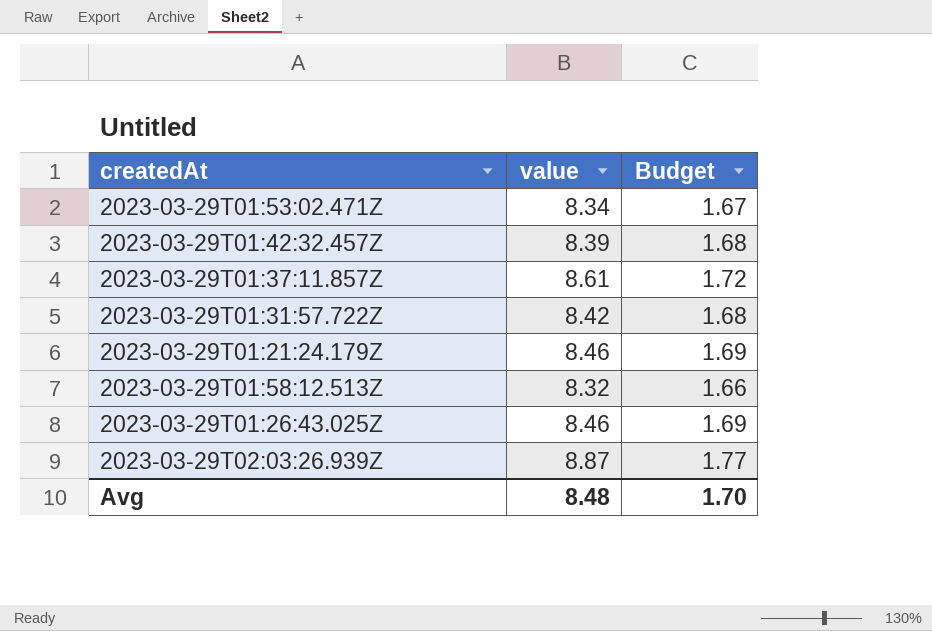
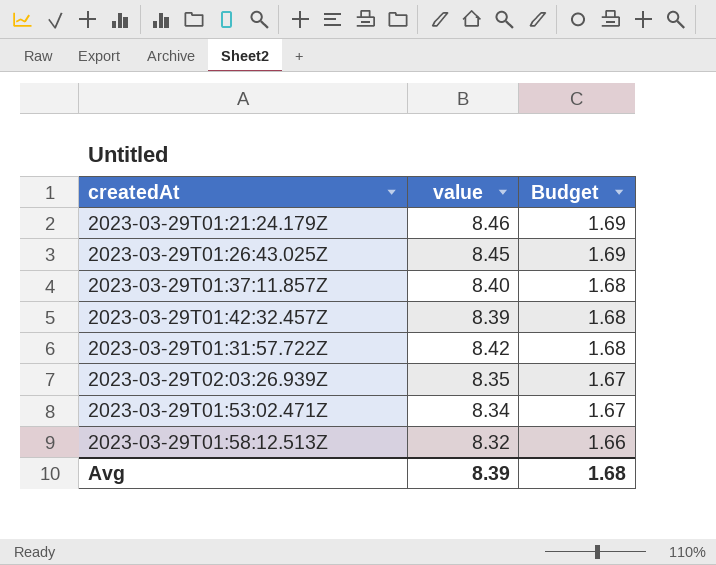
row order: none -> Budget descending
2023-03-29T01:26:43.025Z | value: 8.46 -> 8.45
2023-03-29T01:37:11.857Z | value: 8.61 -> 8.40
2023-03-29T01:37:11.857Z | Budget: 1.72 -> 1.68
2023-03-29T02:03:26.939Z | value: 8.87 -> 8.35
2023-03-29T02:03:26.939Z | Budget: 1.77 -> 1.67
Avg | value: 8.48 -> 8.39
Avg | Budget: 1.70 -> 1.68

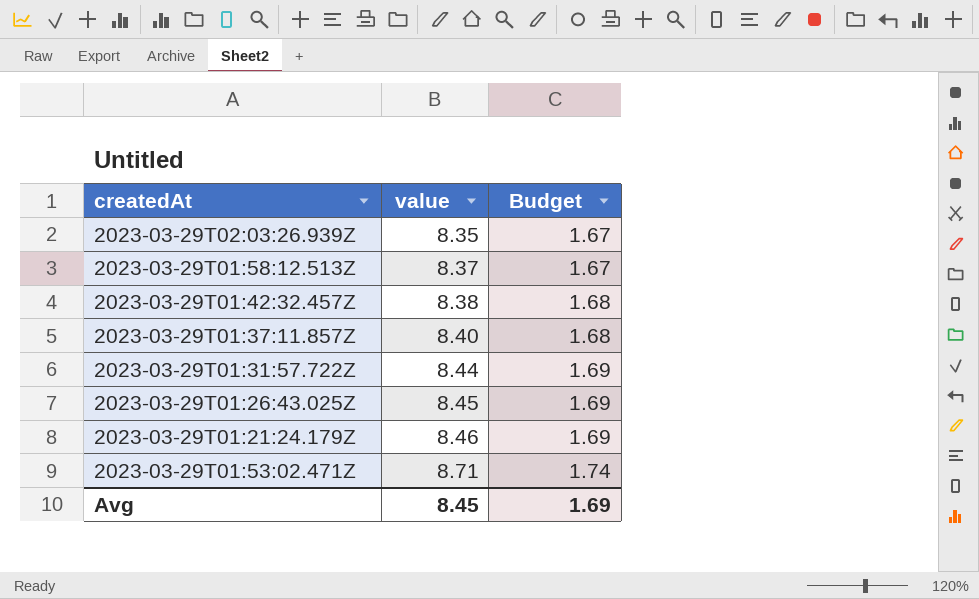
row order: Budget descending -> value ascending
2023-03-29T01:58:12.513Z | value: 8.32 -> 8.37
2023-03-29T01:58:12.513Z | Budget: 1.66 -> 1.67
2023-03-29T01:42:32.457Z | value: 8.39 -> 8.38
2023-03-29T01:31:57.722Z | value: 8.42 -> 8.44
2023-03-29T01:31:57.722Z | Budget: 1.68 -> 1.69
2023-03-29T01:53:02.471Z | value: 8.34 -> 8.71
2023-03-29T01:53:02.471Z | Budget: 1.67 -> 1.74
Avg | value: 8.39 -> 8.45
Avg | Budget: 1.68 -> 1.69

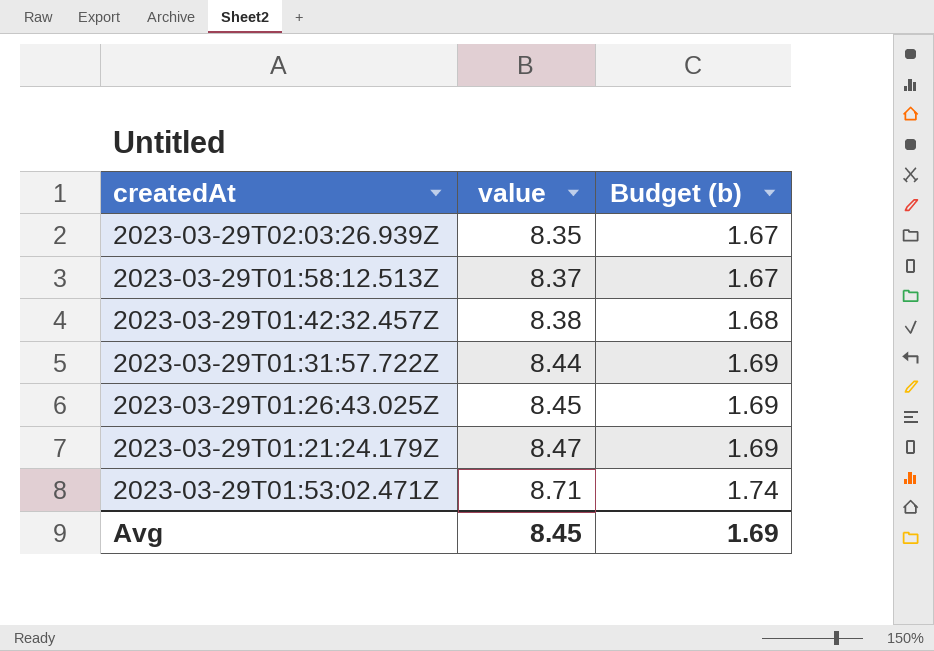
column name: Budget -> Budget (b)
row 2023-03-29T01:37:11.857Z: 8.40 | 1.68 -> none
2023-03-29T01:21:24.179Z | value: 8.46 -> 8.47

